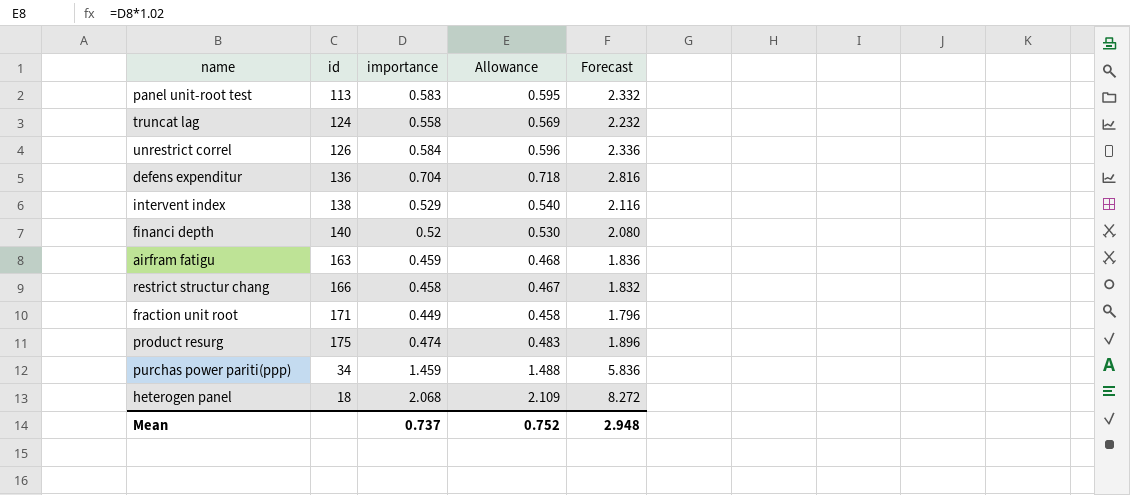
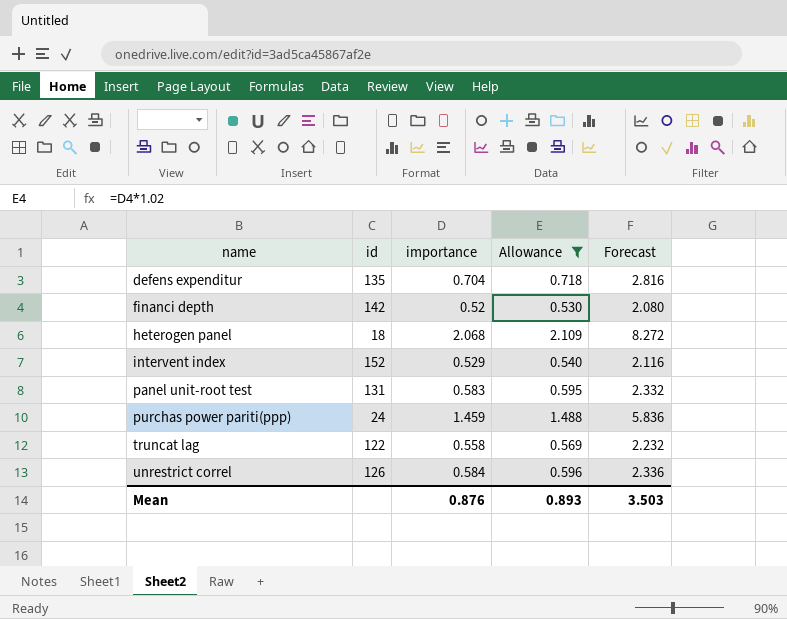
filter: none -> Allowance >= 0.530
row order: none -> name ascending
defens expenditur | id: 136 -> 135
financi depth | id: 140 -> 142
intervent index | id: 138 -> 152
panel unit-root test | id: 113 -> 131
purchas power pariti(ppp) | id: 34 -> 24
truncat lag | id: 124 -> 122
Mean | importance: 0.737 -> 0.876
Mean | Allowance: 0.752 -> 0.893
Mean | Forecast: 2.948 -> 3.503

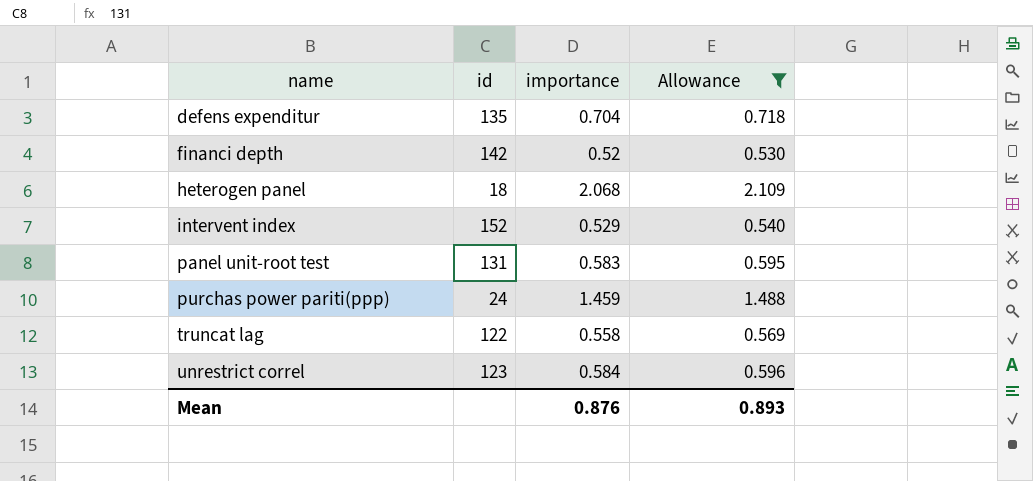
column Forecast | formula: [importance] * 4 -> none
unrestrict correl | id: 126 -> 123

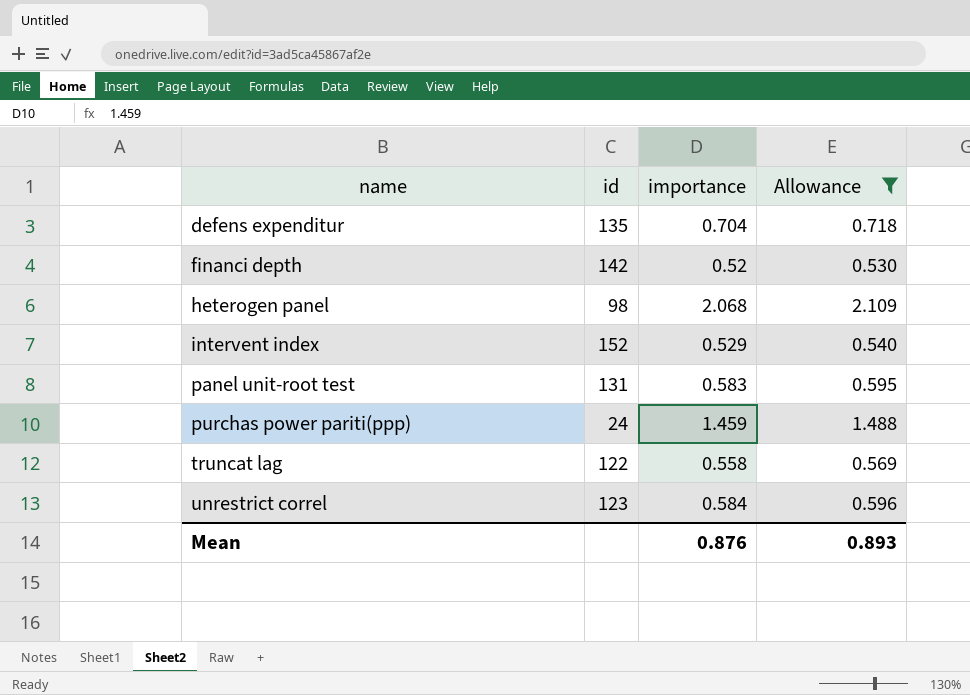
heterogen panel | id: 18 -> 98

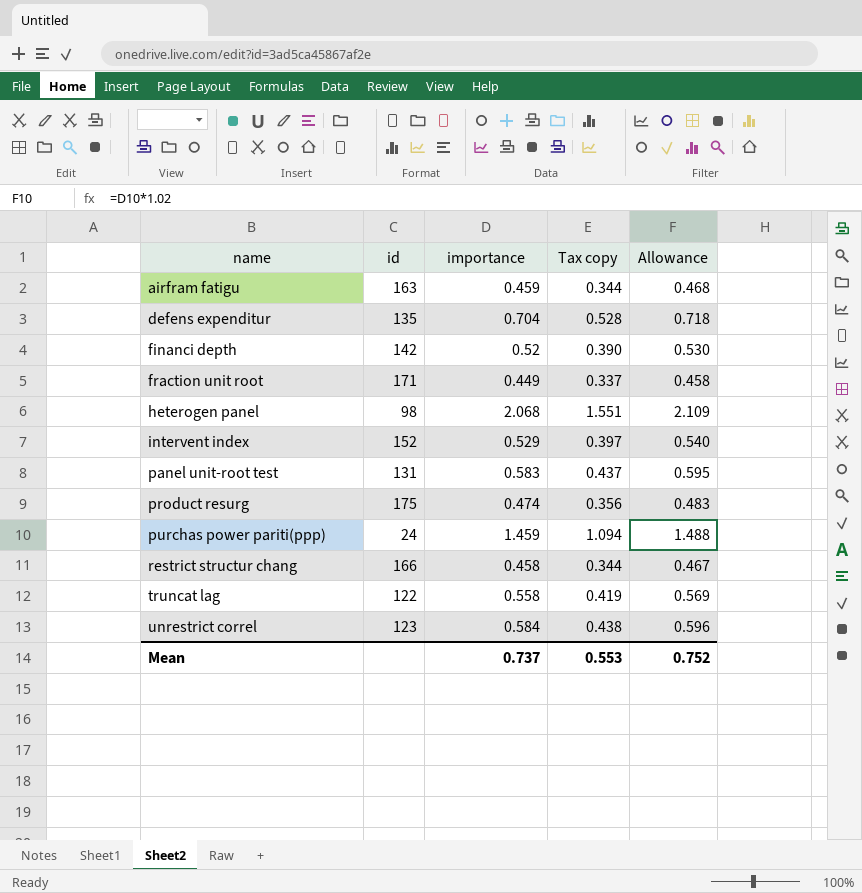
filter: Allowance >= 0.530 -> none
column Tax copy | formula: none -> [importance] * 0.75
Mean | importance: 0.876 -> 0.737
Mean | Allowance: 0.893 -> 0.752

